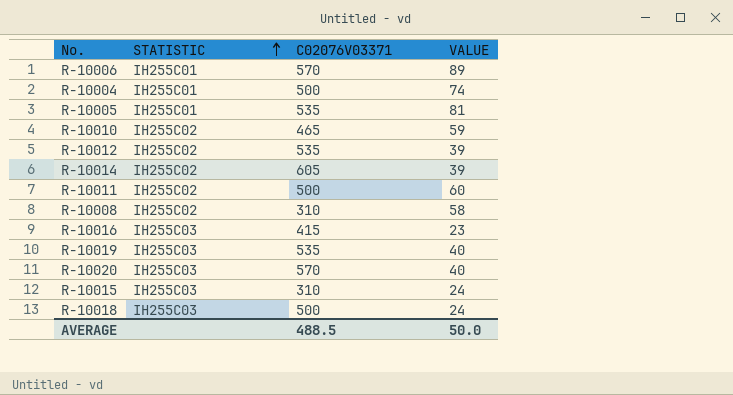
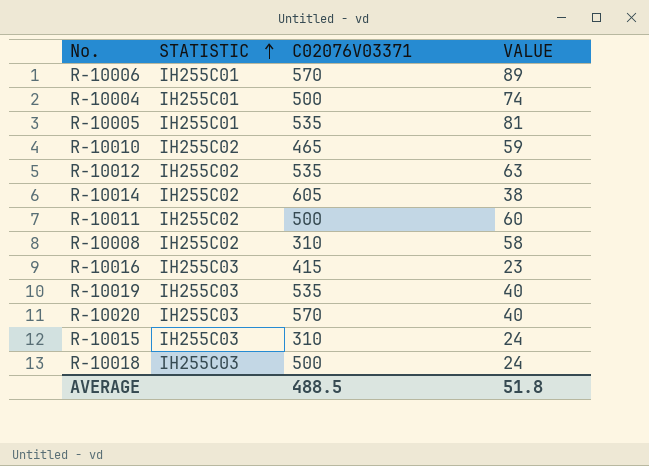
R-10012 | VALUE: 39 -> 63
R-10014 | VALUE: 39 -> 38
AVERAGE | VALUE: 50.0 -> 51.8

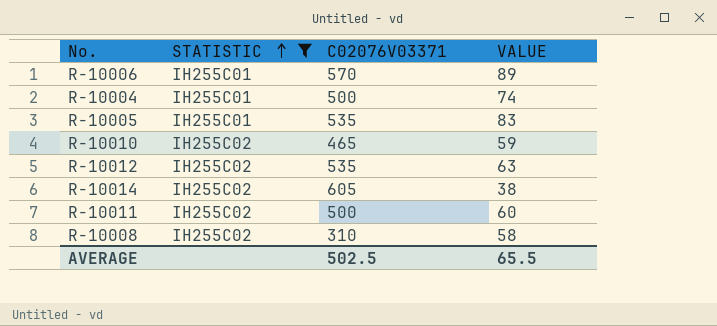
filter: none -> STATISTIC != IH255C03
R-10005 | VALUE: 81 -> 83
AVERAGE | C02076V03371: 488.5 -> 502.5
AVERAGE | VALUE: 51.8 -> 65.5

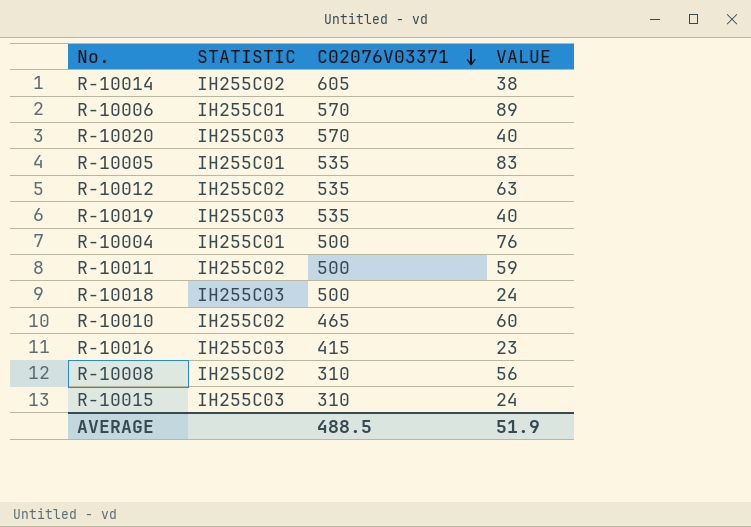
filter: STATISTIC != IH255C03 -> none
row order: STATISTIC ascending -> C02076V03371 descending
R-10004 | VALUE: 74 -> 76
R-10011 | VALUE: 60 -> 59
R-10010 | VALUE: 59 -> 60
R-10008 | VALUE: 58 -> 56
AVERAGE | C02076V03371: 502.5 -> 488.5
AVERAGE | VALUE: 65.5 -> 51.9

